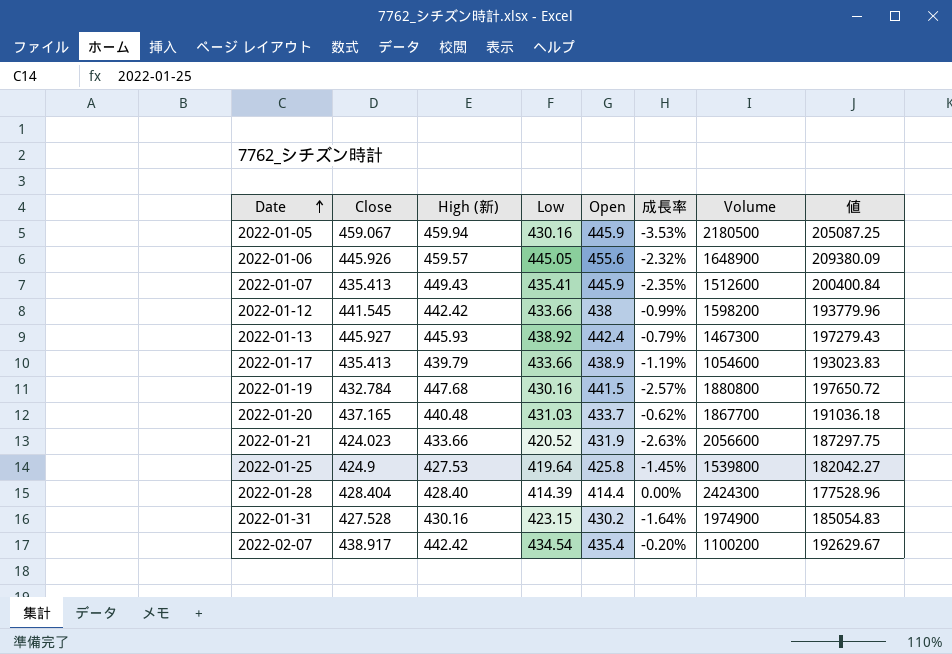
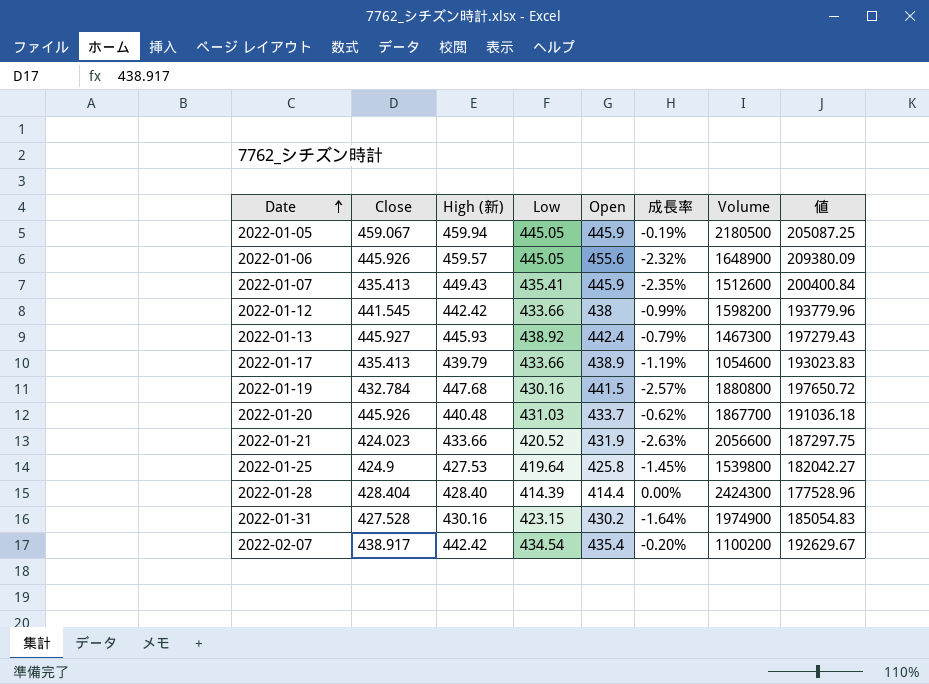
2022-01-05 | Low: 430.16 -> 445.05
2022-01-05 | 成長率: -3.53% -> -0.19%
2022-01-20 | Close: 437.165 -> 445.926

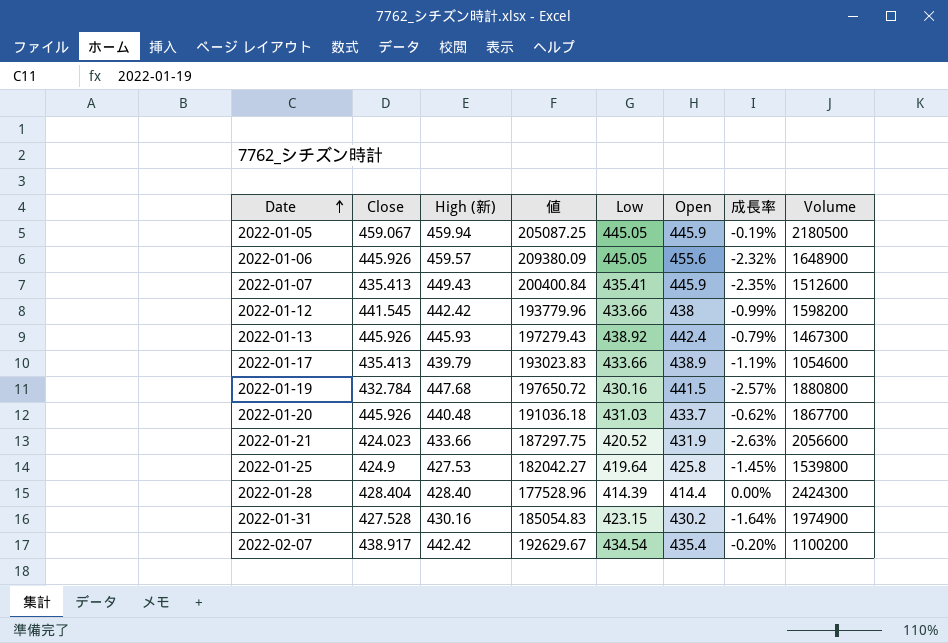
column 値 | position: 8 -> 4
2022-01-13 | Close: 445.927 -> 445.926

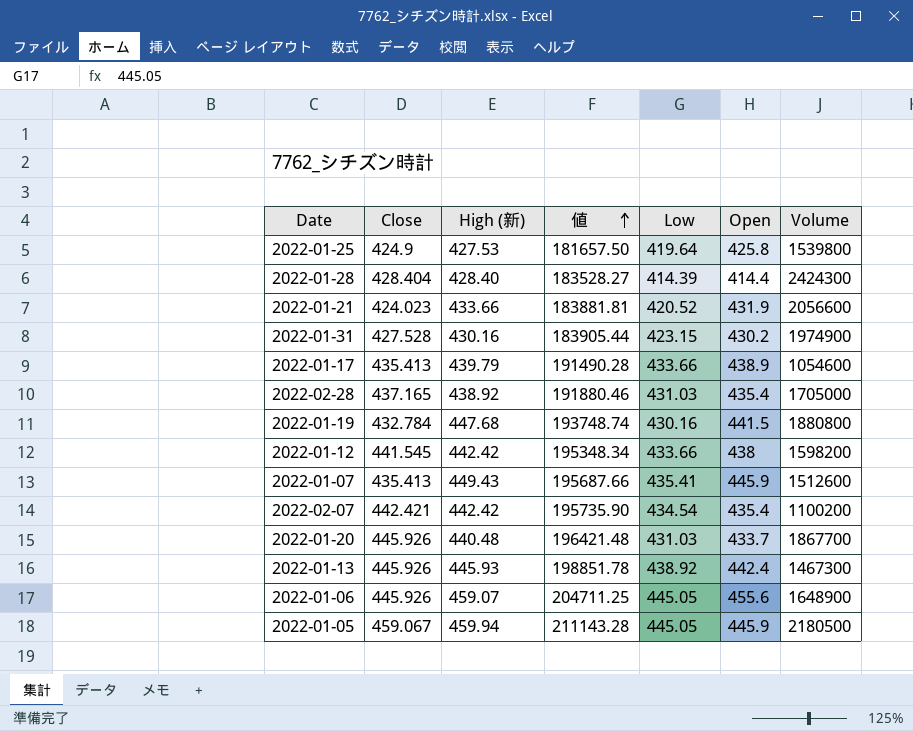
row order: Date ascending -> 値 ascending
column 成長率 | formula: ([Low] - [Open]) / [Open] -> none
column 値 | formula: [High (新)] * [Open] -> [Close] * [High (新)]
row 2022-02-28: none -> 437.165 | 438.92 | 191880.46 | 431.03 | 435.4 | 1705000
2022-02-07 | Close: 438.917 -> 442.421
2022-01-06 | High (新): 459.57 -> 459.07

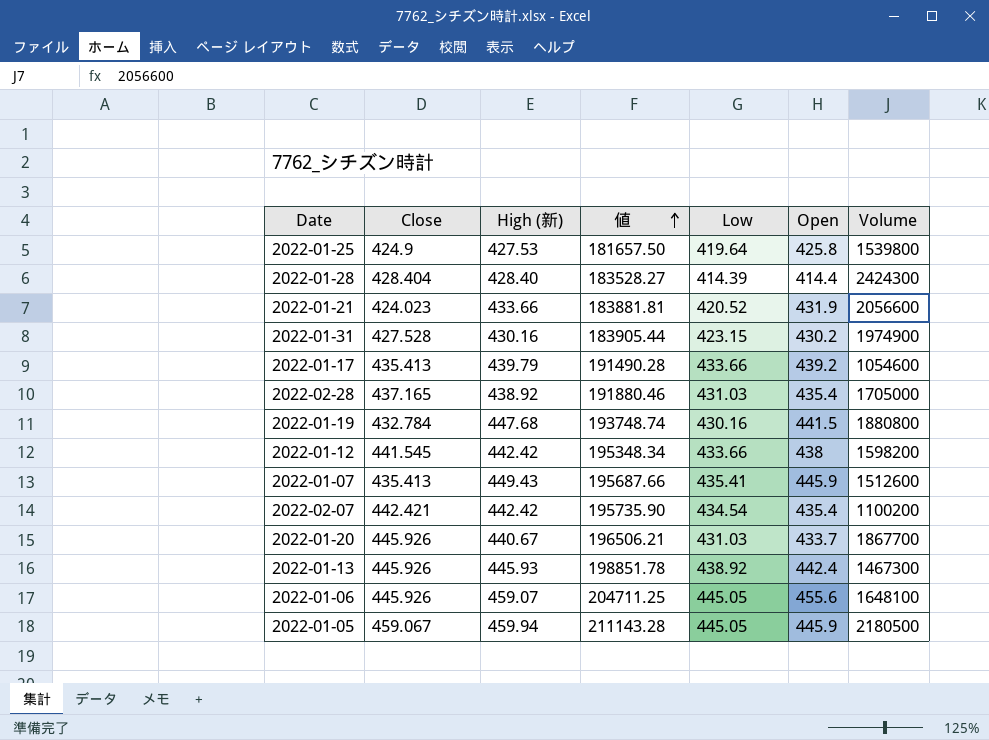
2022-01-17 | Open: 438.9 -> 439.2
2022-01-20 | High (新): 440.48 -> 440.67
2022-01-20 | 値: 196421.48 -> 196506.21
2022-01-06 | Volume: 1648900 -> 1648100

